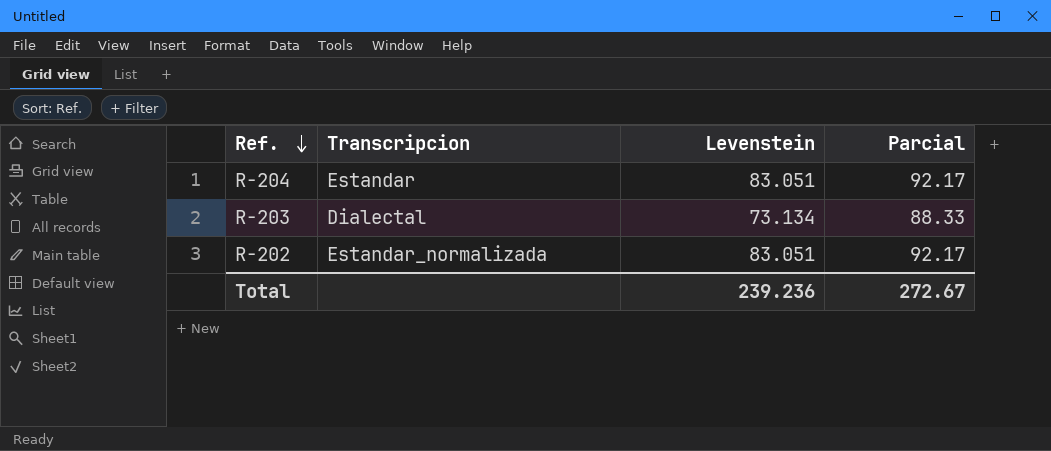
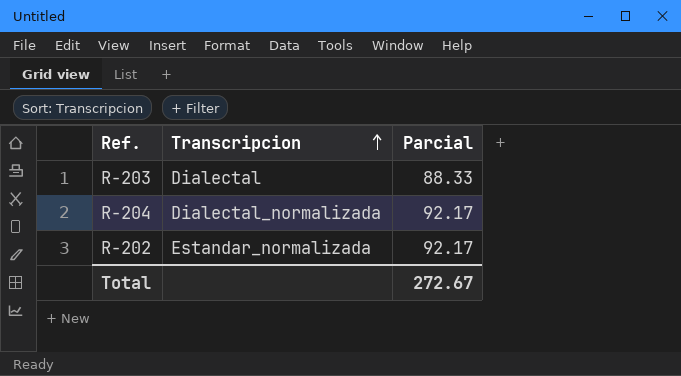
row order: Ref. descending -> Transcripcion ascending
column Levenstein | position: 3 -> none
R-204 | Transcripcion: Estandar -> Dialectal_normalizada

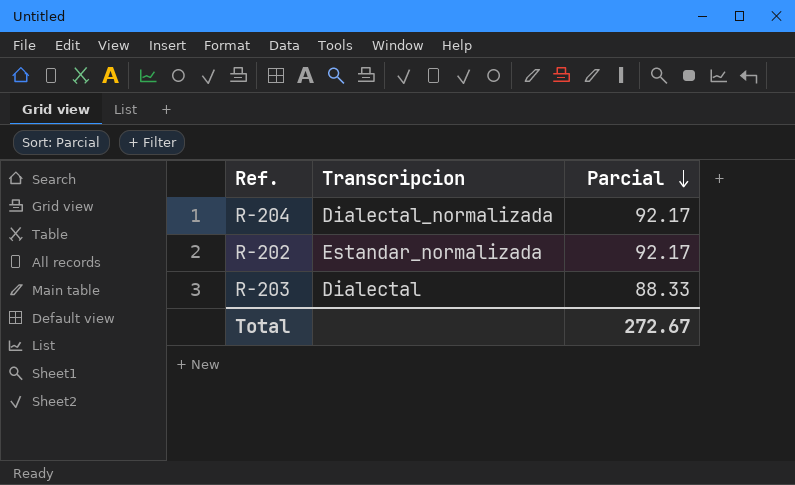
row order: Transcripcion ascending -> Parcial descending

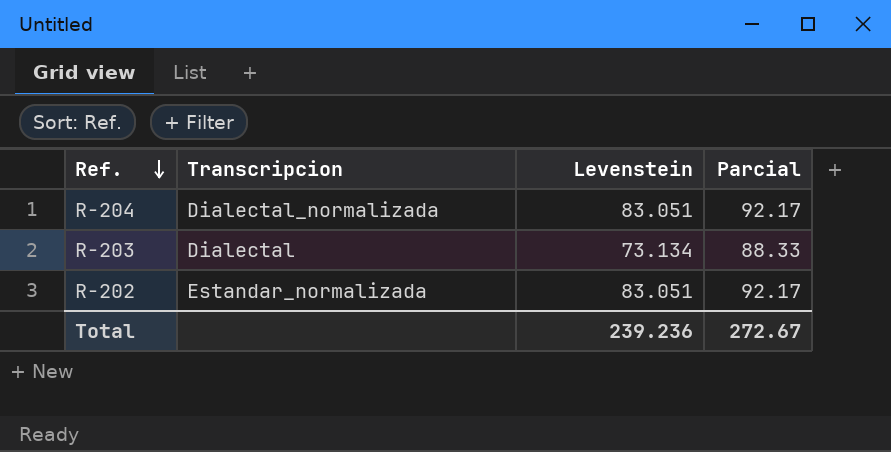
row order: Parcial descending -> Ref. descending
column Levenstein | position: none -> 3

